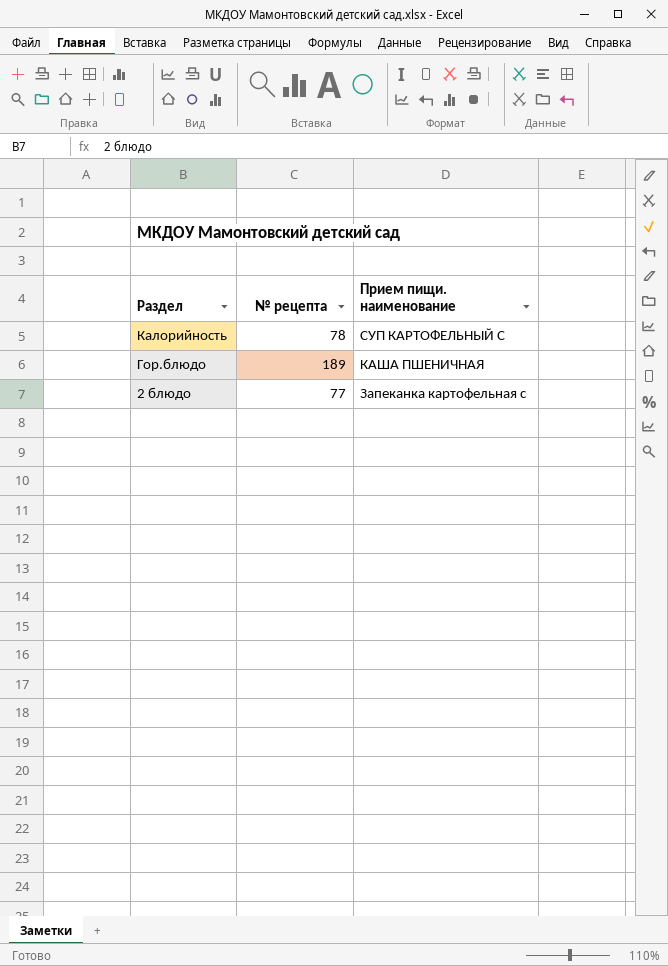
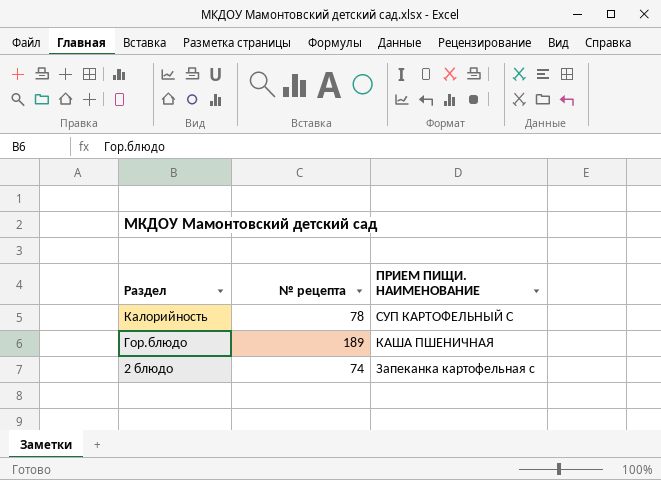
column name: Прием пищи. наименование -> ПРИЕМ ПИЩИ. НАИМЕНОВАНИЕ
2 блюдо | № рецепта: 77 -> 74

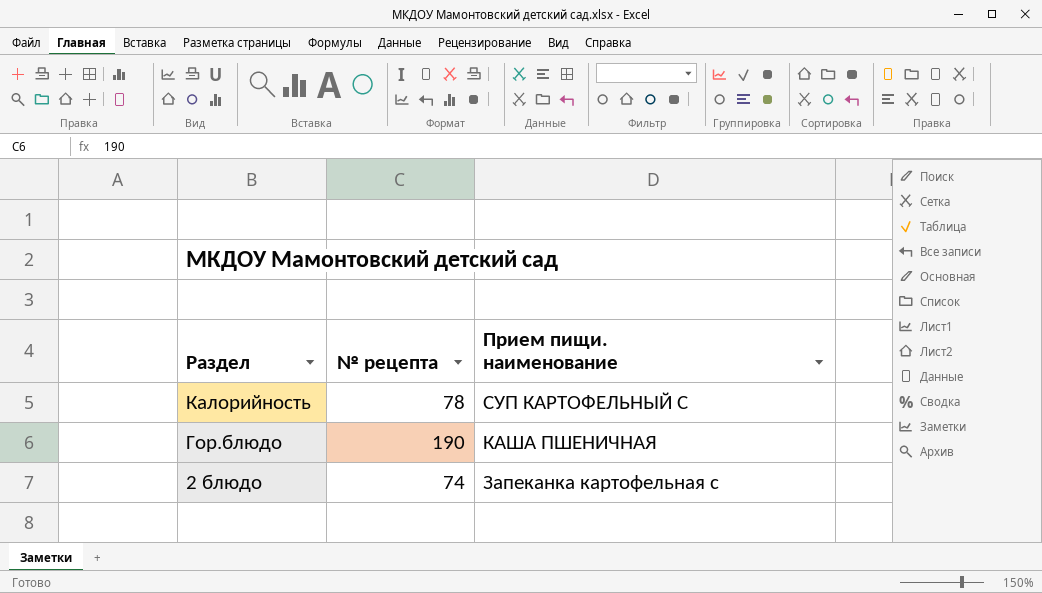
column name: ПРИЕМ ПИЩИ. НАИМЕНОВАНИЕ -> Прием пищи. наименование
Гор.блюдо | № рецепта: 189 -> 190

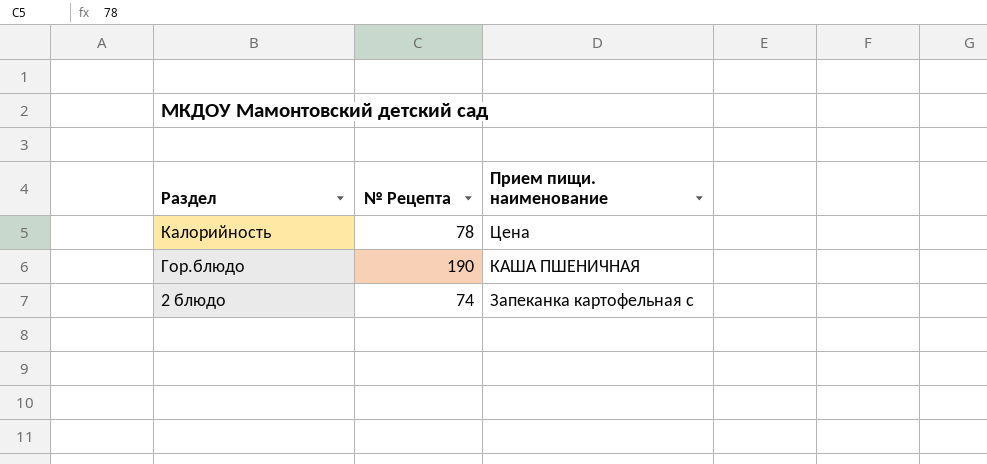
column name: № рецепта -> № Рецепта
Калорийность | Прием пищи. наименование: СУП КАРТОФЕЛЬНЫЙ С -> Цена

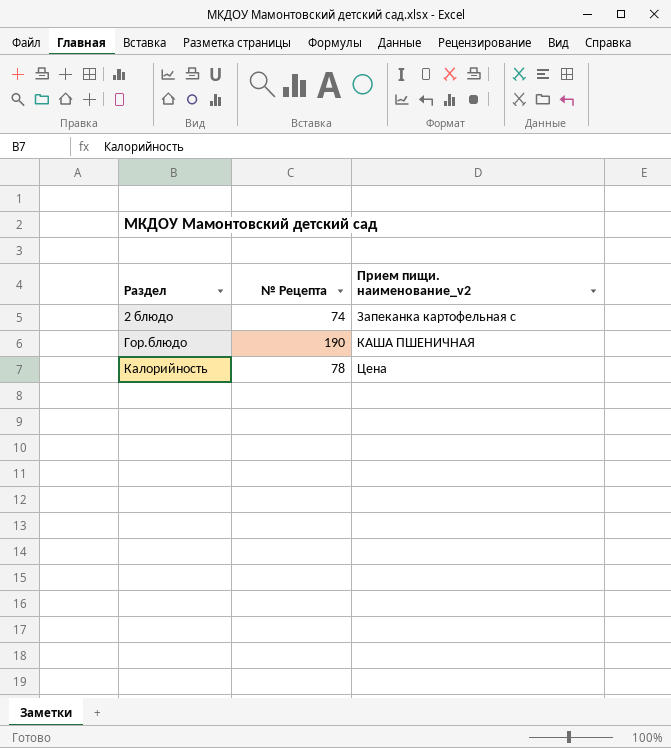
row order: Раздел descending -> Раздел ascending
column name: Прием пищи. наименование -> Прием пищи. наименование_v2

